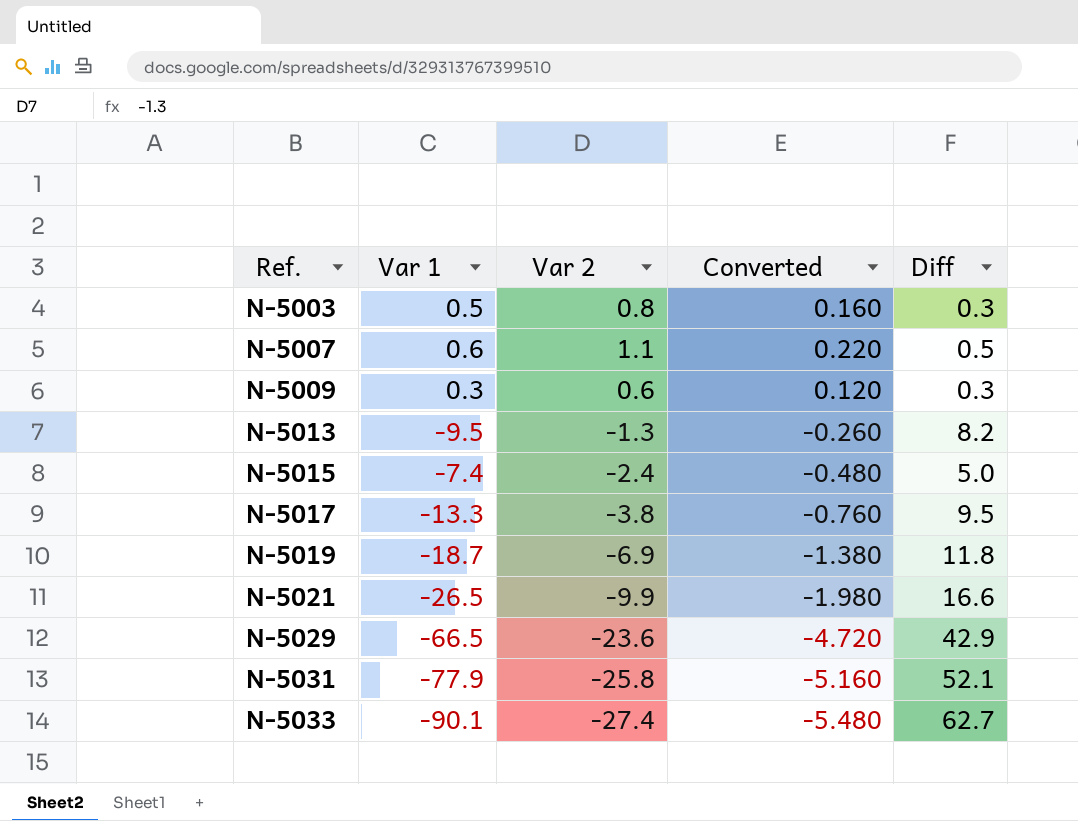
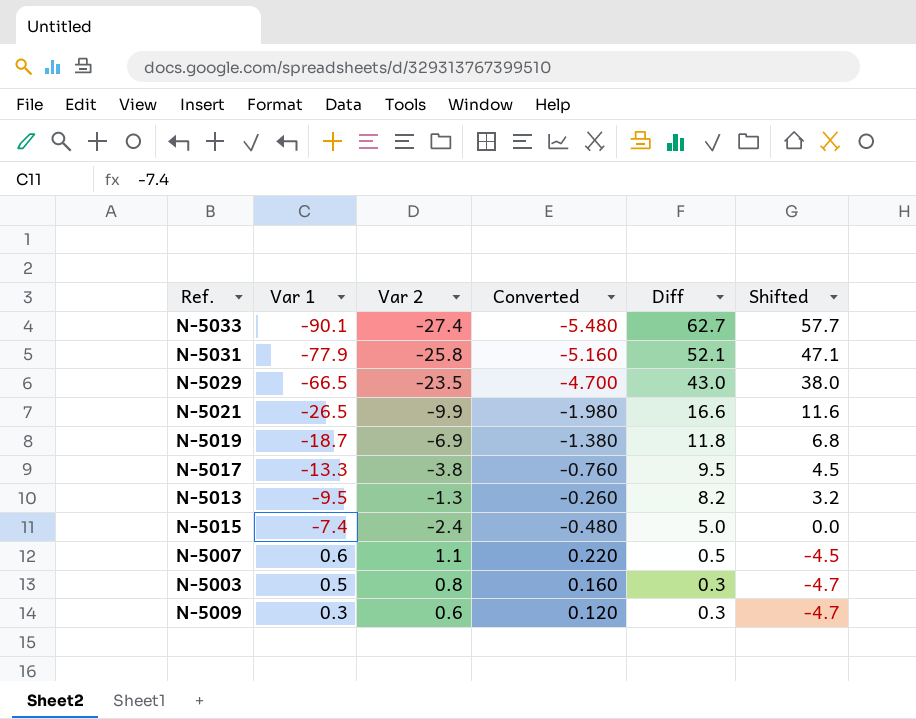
row order: Ref. ascending -> Diff descending
column Shifted | formula: none -> [Diff] - 5
N-5029 | Var 2: -23.6 -> -23.5
N-5029 | Converted: -4.720 -> -4.700
N-5029 | Diff: 42.9 -> 43.0

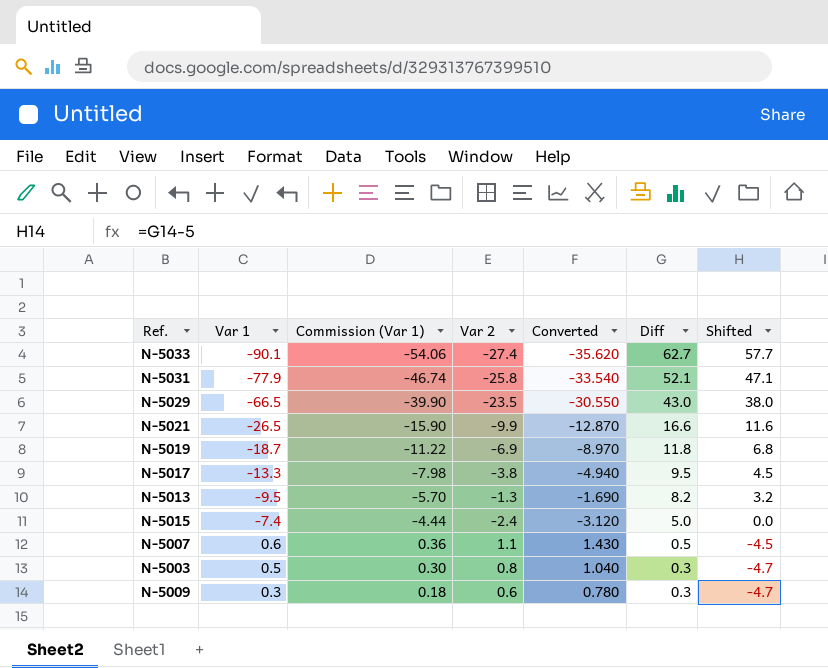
column Commission (Var 1) | formula: none -> [Var 1] * 0.6
column Converted | formula: [Var 2] * 0.2 -> [Var 2] * 1.3

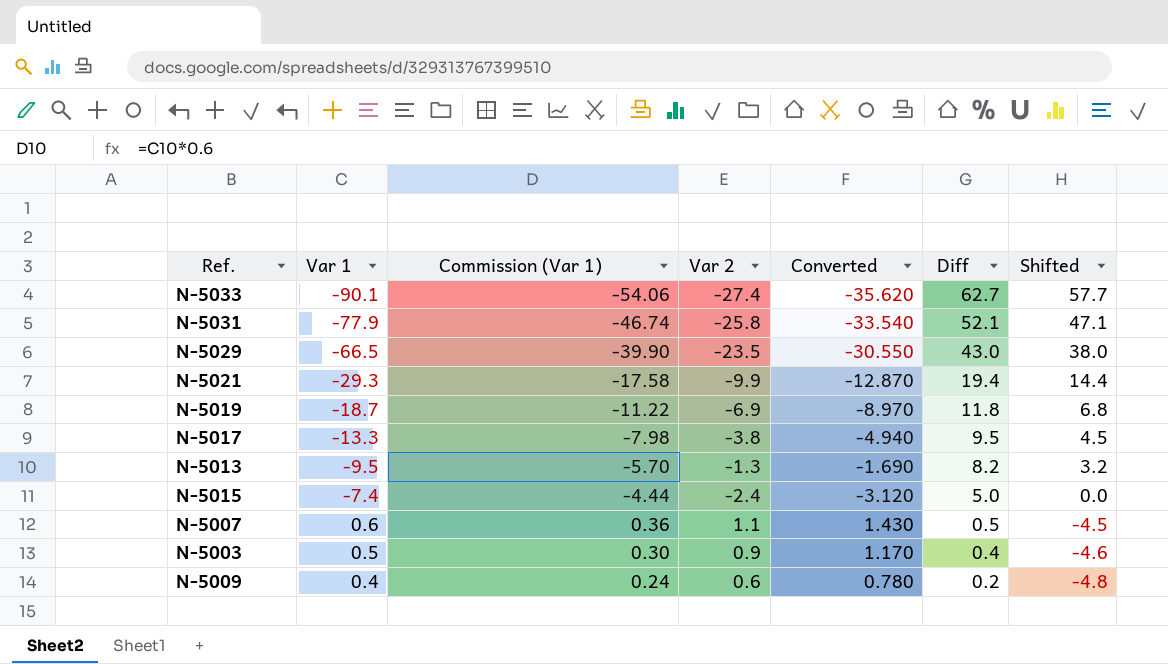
N-5021 | Var 1: -26.5 -> -29.3
N-5021 | Commission (Var 1): -15.90 -> -17.58
N-5021 | Diff: 16.6 -> 19.4
N-5021 | Shifted: 11.6 -> 14.4
N-5003 | Var 2: 0.8 -> 0.9
N-5003 | Converted: 1.040 -> 1.170
N-5003 | Diff: 0.3 -> 0.4
N-5003 | Shifted: -4.7 -> -4.6
N-5009 | Var 1: 0.3 -> 0.4
N-5009 | Commission (Var 1): 0.18 -> 0.24
N-5009 | Diff: 0.3 -> 0.2
N-5009 | Shifted: -4.7 -> -4.8

